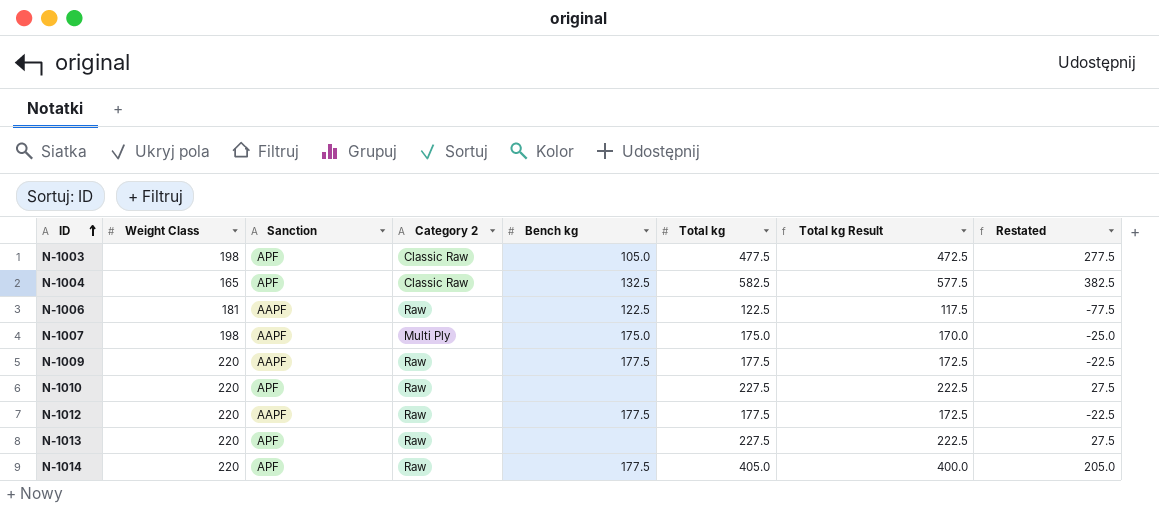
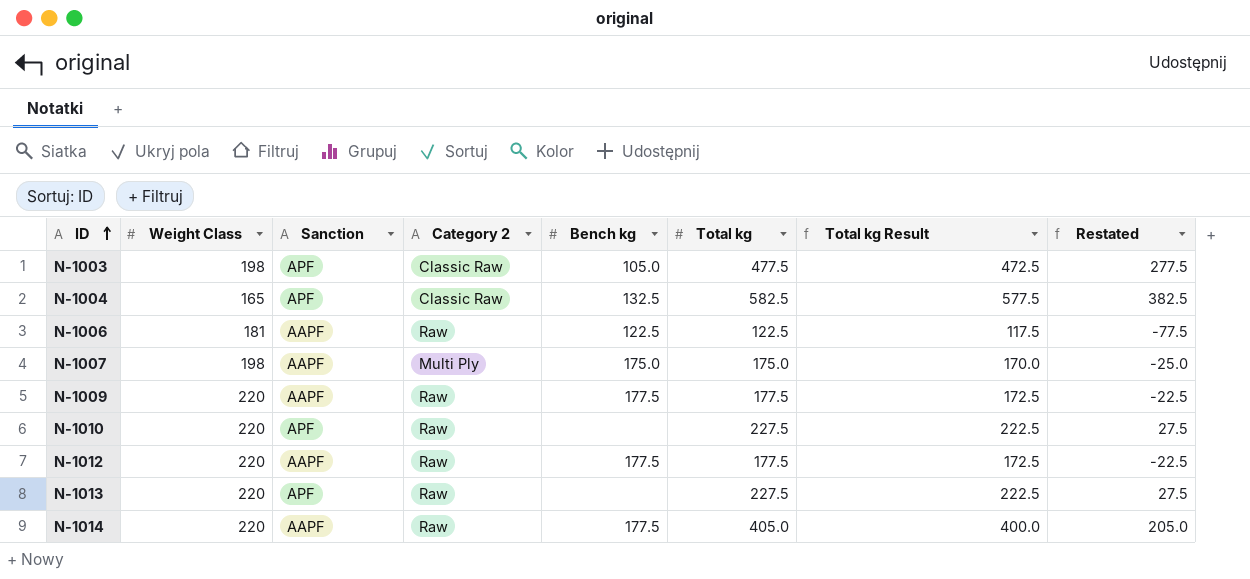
N-1014 | Sanction: APF -> AAPF

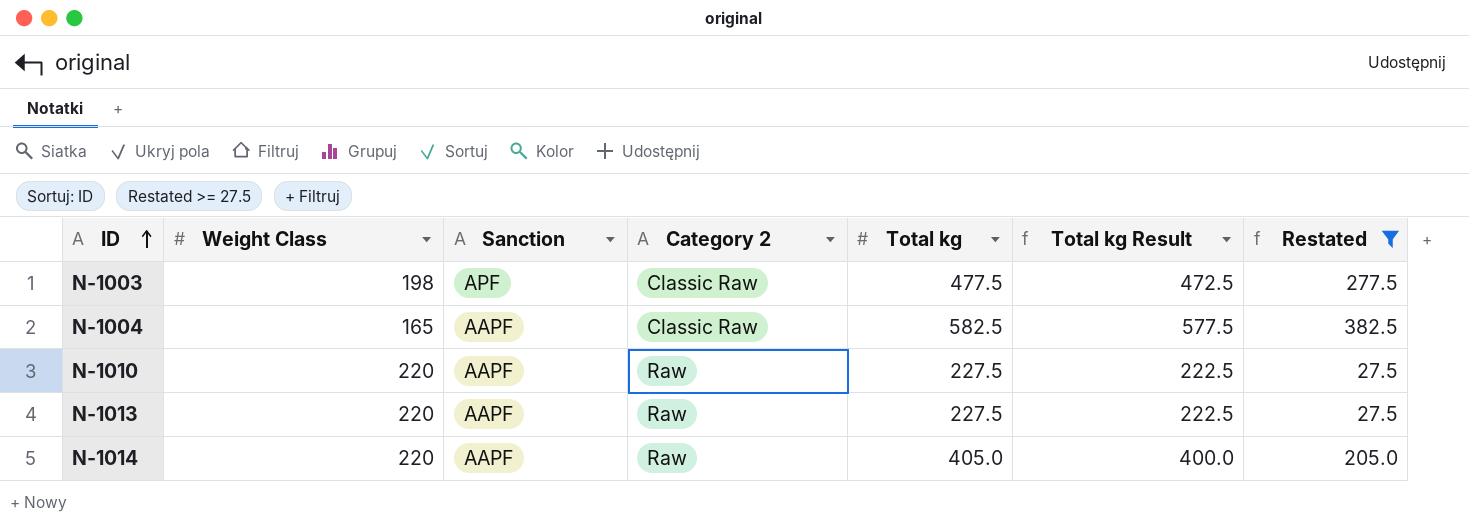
filter: none -> Restated >= 27.5
column Bench kg | position: 5 -> none
N-1004 | Sanction: APF -> AAPF
N-1010 | Sanction: APF -> AAPF
N-1013 | Sanction: APF -> AAPF

